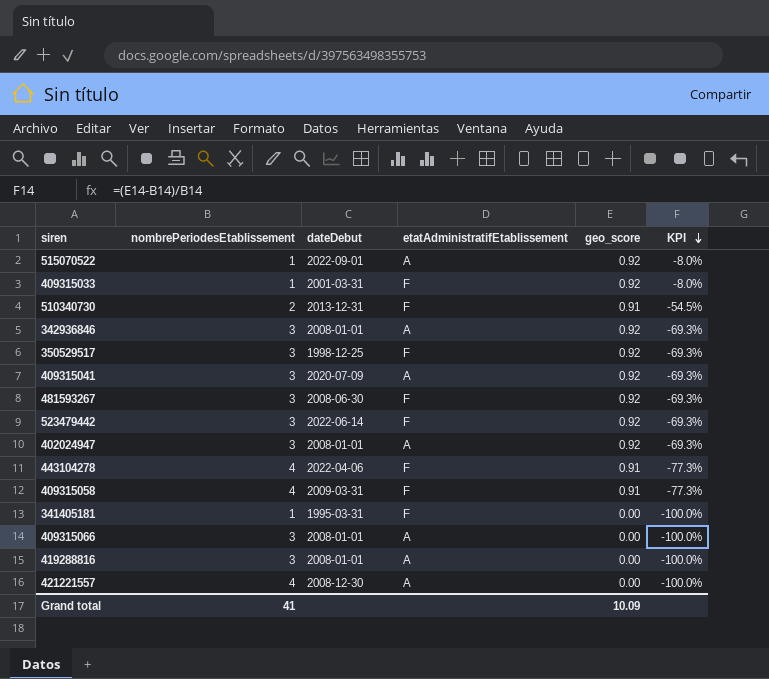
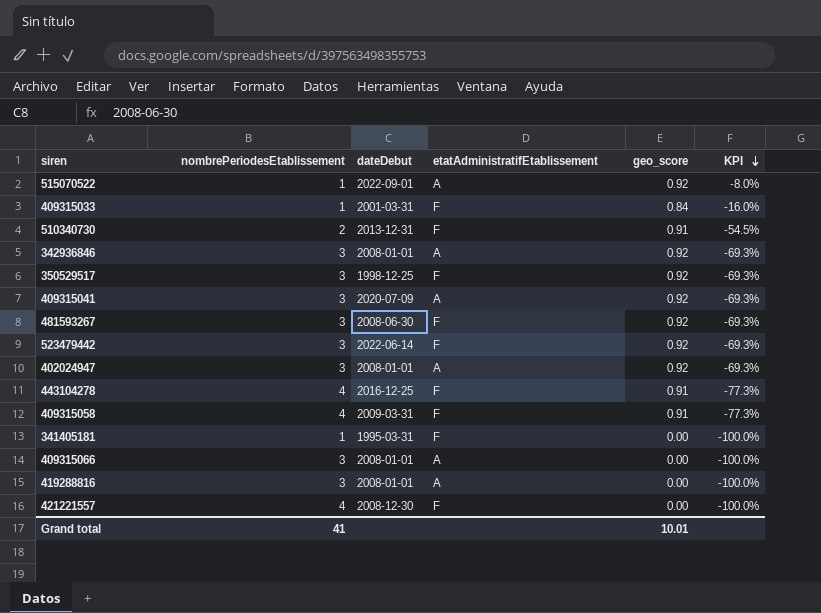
409315033 | geo_score: 0.92 -> 0.84
409315033 | KPI: -8.0% -> -16.0%
443104278 | dateDebut: 2022-04-06 -> 2016-12-25
421221557 | etatAdministratifEtablissement: A -> F
Grand total | geo_score: 10.09 -> 10.01

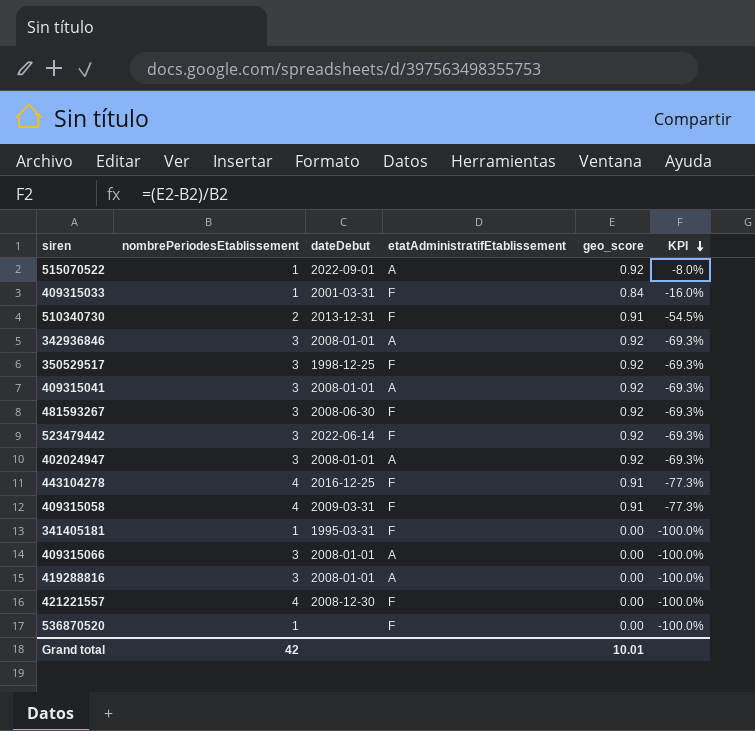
409315041 | dateDebut: 2020-07-09 -> 2008-01-01
row 536870520: none -> 1 | none | F | 0.00 | -100.0%
Grand total | nombrePeriodesEtablissement: 41 -> 42

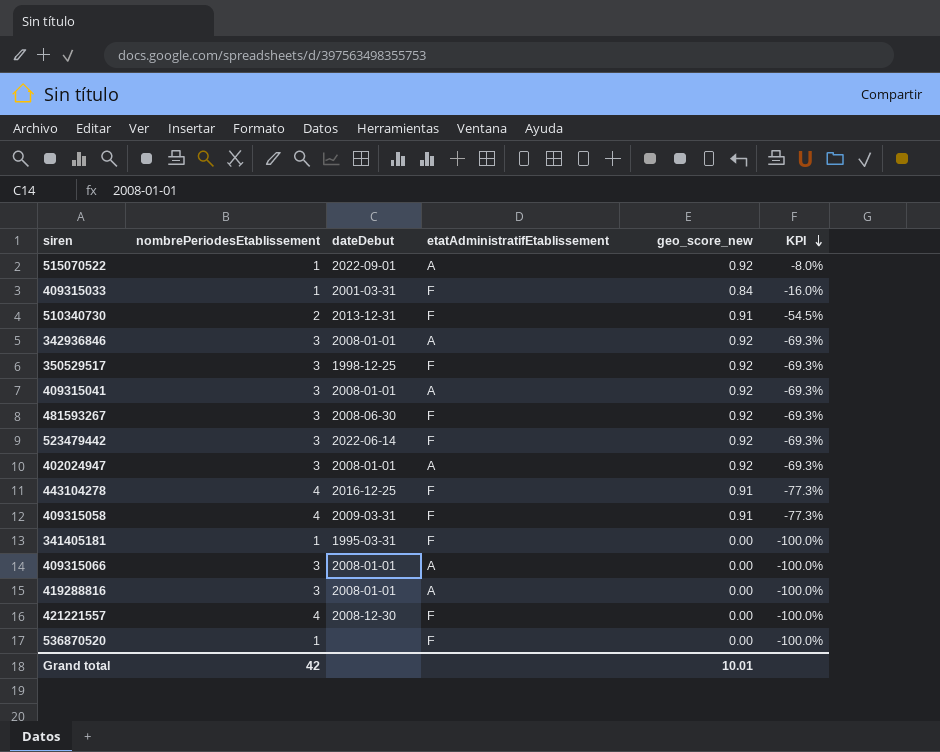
column name: geo_score -> geo_score_new

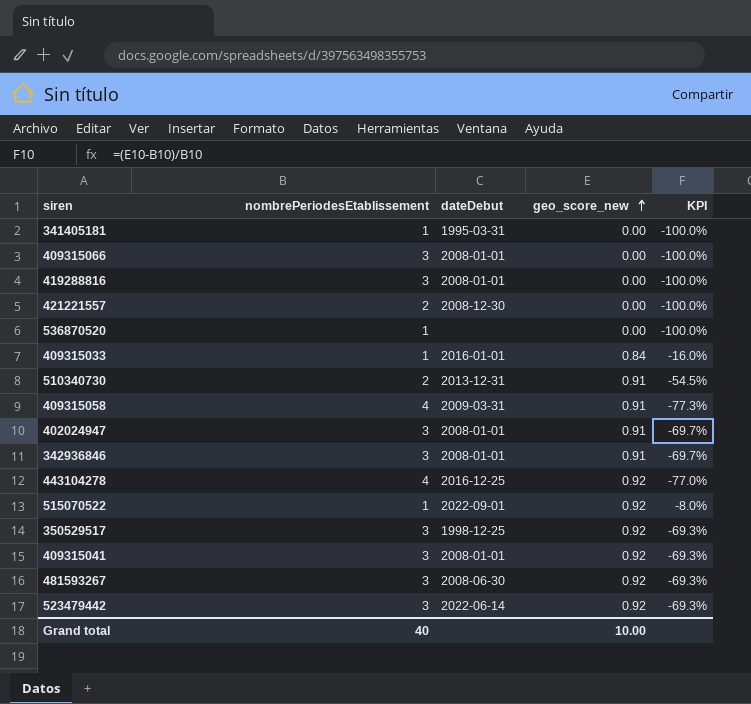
row order: KPI descending -> geo_score_new ascending
column etatAdministratifEtablissement | position: 4 -> none
421221557 | nombrePeriodesEtablissement: 4 -> 2
409315033 | dateDebut: 2001-03-31 -> 2016-01-01
402024947 | geo_score_new: 0.92 -> 0.91
402024947 | KPI: -69.3% -> -69.7%
342936846 | geo_score_new: 0.92 -> 0.91
342936846 | KPI: -69.3% -> -69.7%
443104278 | geo_score_new: 0.91 -> 0.92
443104278 | KPI: -77.3% -> -77.0%
Grand total | nombrePeriodesEtablissement: 42 -> 40
Grand total | geo_score_new: 10.01 -> 10.00

